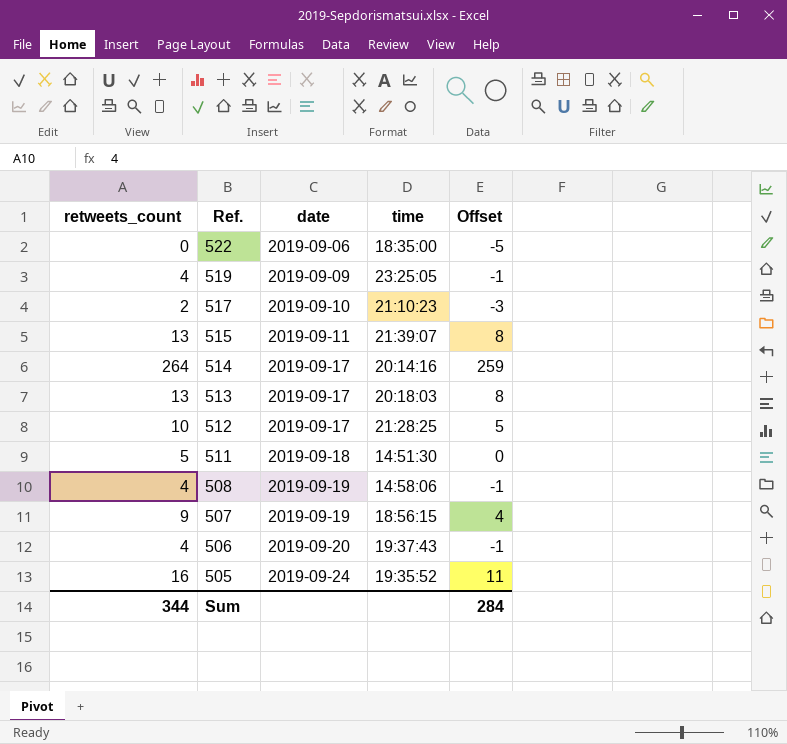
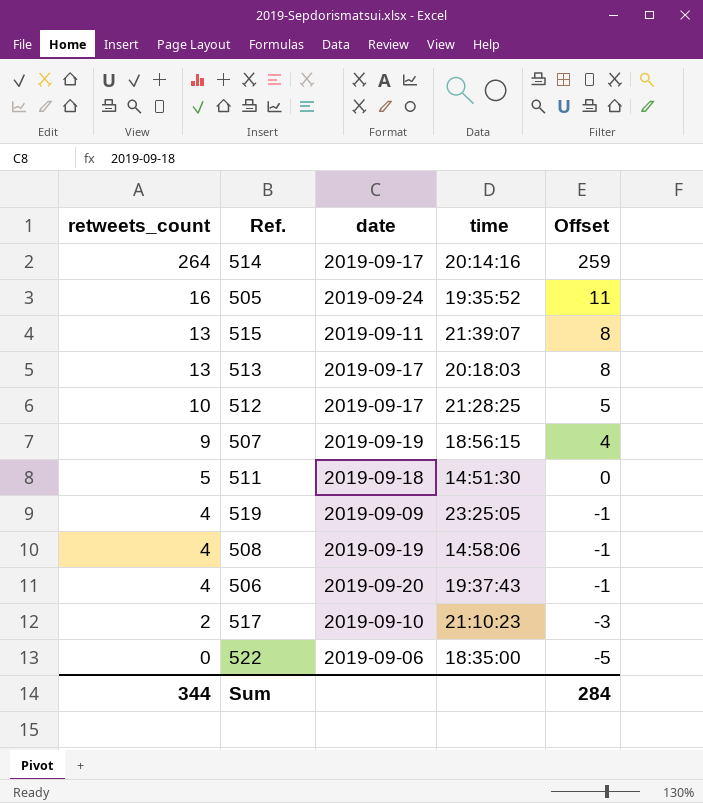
row order: Ref. descending -> retweets_count descending

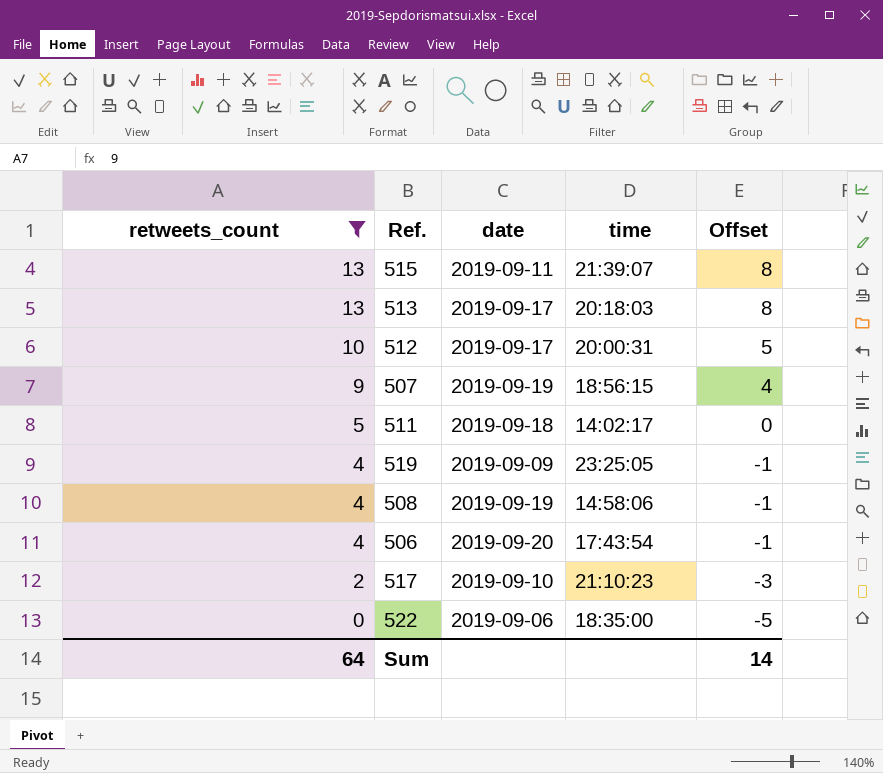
filter: none -> retweets_count <= 13
512 | time: 21:28:25 -> 20:00:31
511 | time: 14:51:30 -> 14:02:17
506 | time: 19:37:43 -> 17:43:54
Sum | retweets_count: 344 -> 64
Sum | Offset: 284 -> 14

